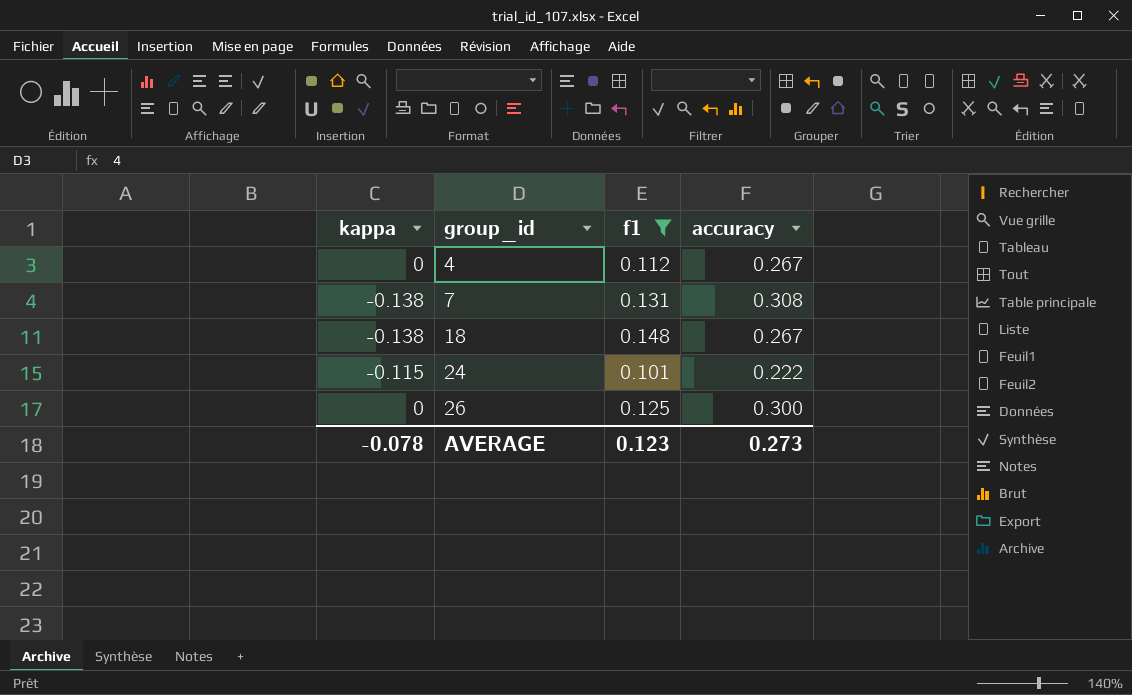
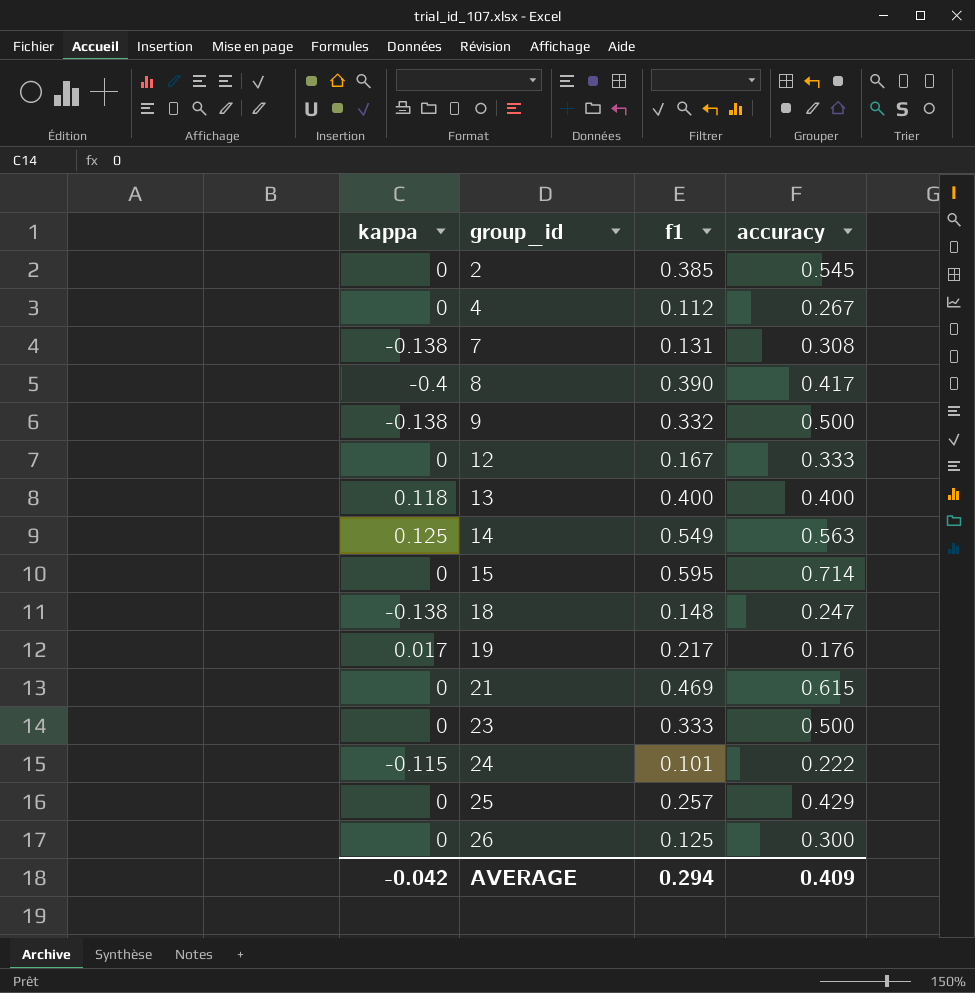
filter: f1 <= 0.148 -> none
18 | accuracy: 0.267 -> 0.247
AVERAGE | kappa: -0.078 -> -0.042
AVERAGE | f1: 0.123 -> 0.294
AVERAGE | accuracy: 0.273 -> 0.409

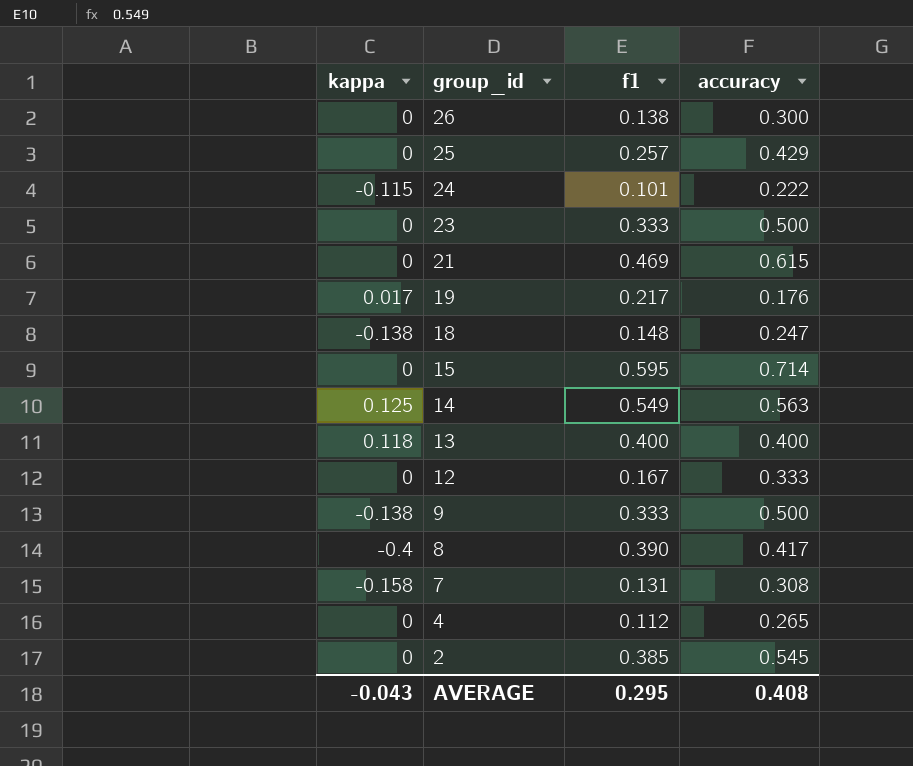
row order: group_id ascending -> group_id descending
26 | f1: 0.125 -> 0.138
9 | f1: 0.332 -> 0.333
7 | kappa: -0.138 -> -0.158
4 | accuracy: 0.267 -> 0.265
AVERAGE | kappa: -0.042 -> -0.043
AVERAGE | f1: 0.294 -> 0.295
AVERAGE | accuracy: 0.409 -> 0.408

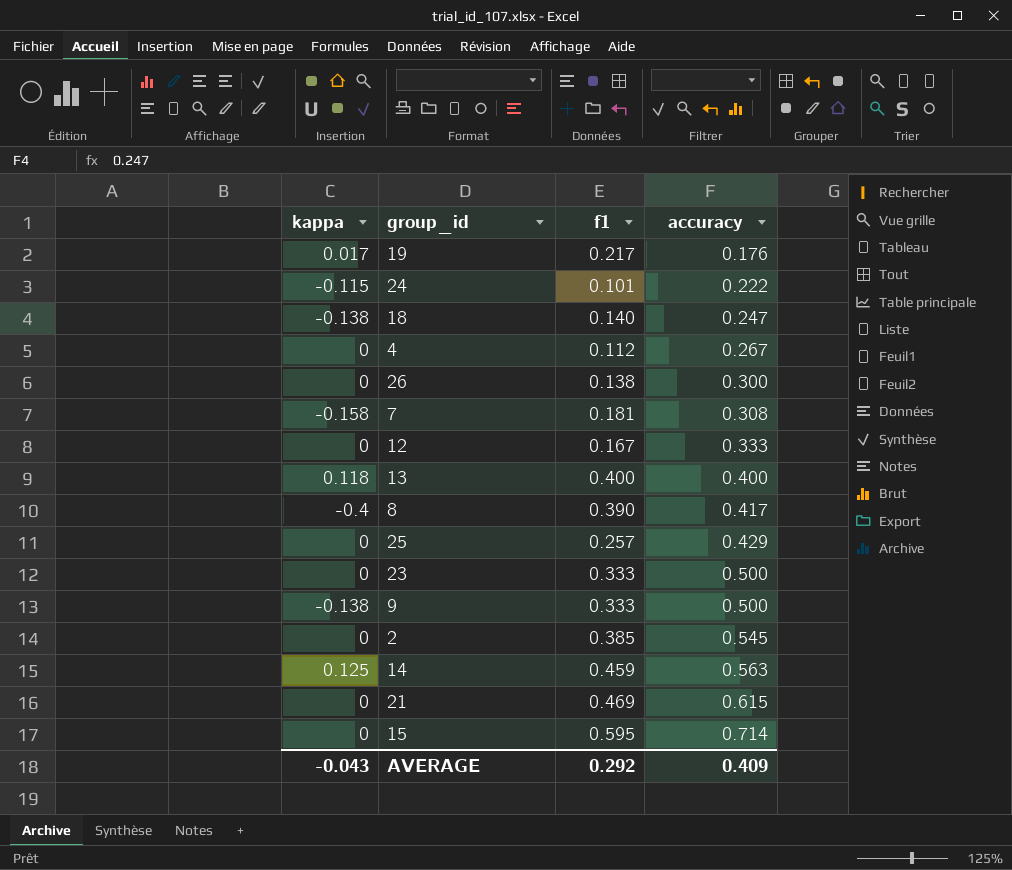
row order: group_id descending -> accuracy ascending
18 | f1: 0.148 -> 0.140
4 | accuracy: 0.265 -> 0.267
7 | f1: 0.131 -> 0.181
14 | f1: 0.549 -> 0.459
AVERAGE | f1: 0.295 -> 0.292
AVERAGE | accuracy: 0.408 -> 0.409

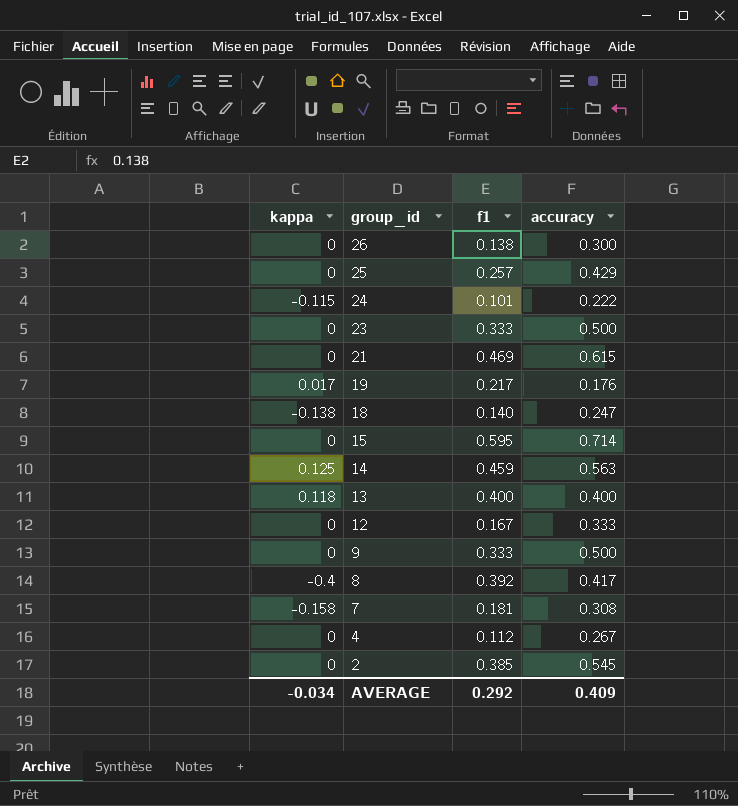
row order: accuracy ascending -> group_id descending
9 | kappa: -0.138 -> 0
8 | f1: 0.390 -> 0.392
AVERAGE | kappa: -0.043 -> -0.034

